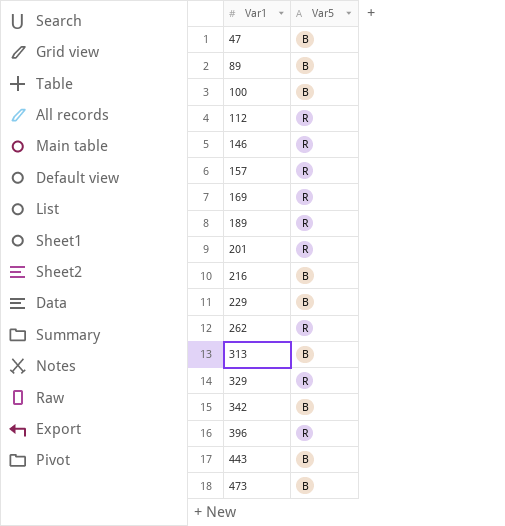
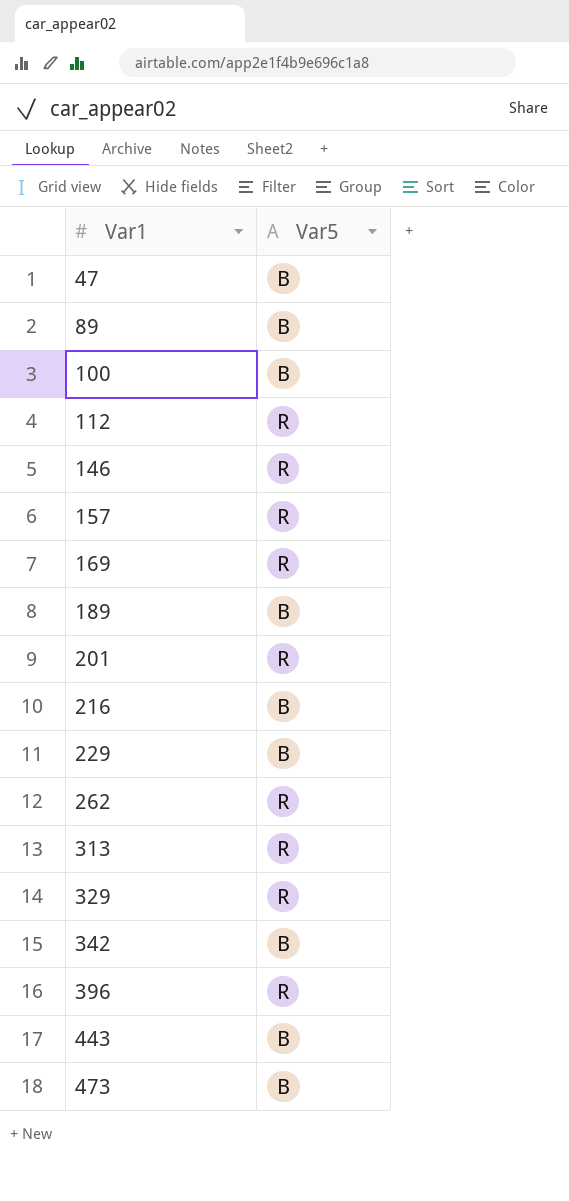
189 | Var5: R -> B
313 | Var5: B -> R

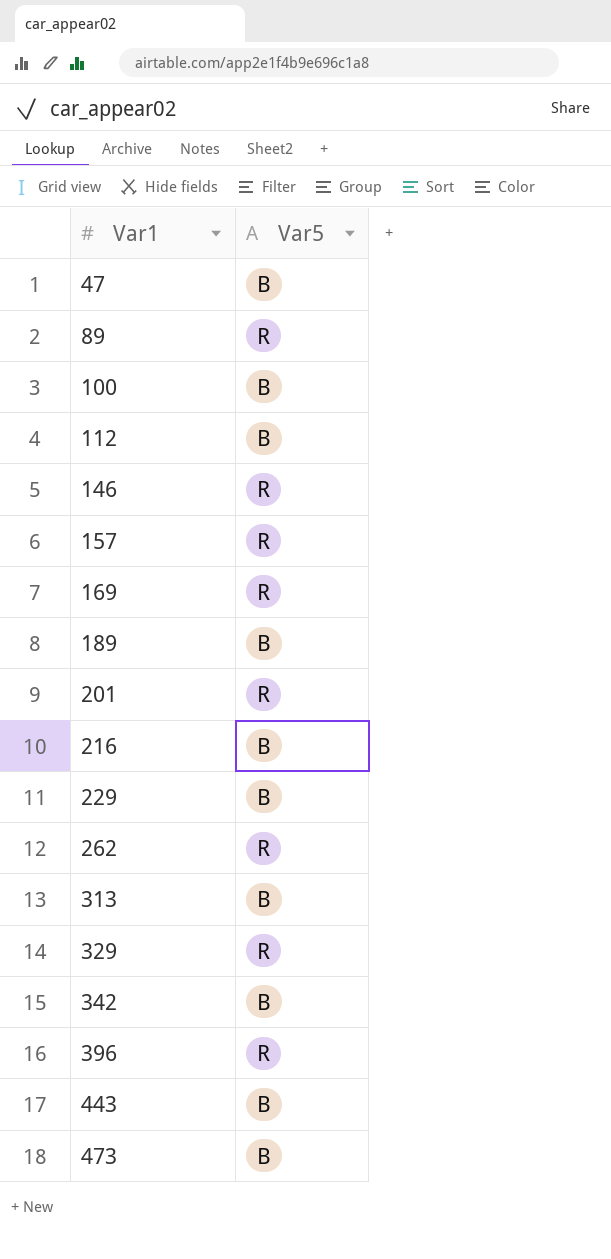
89 | Var5: B -> R
112 | Var5: R -> B
313 | Var5: R -> B

